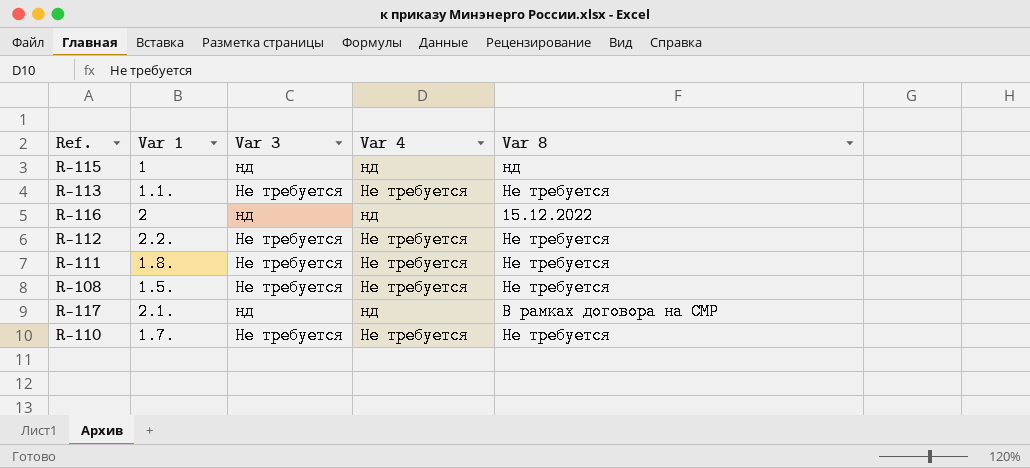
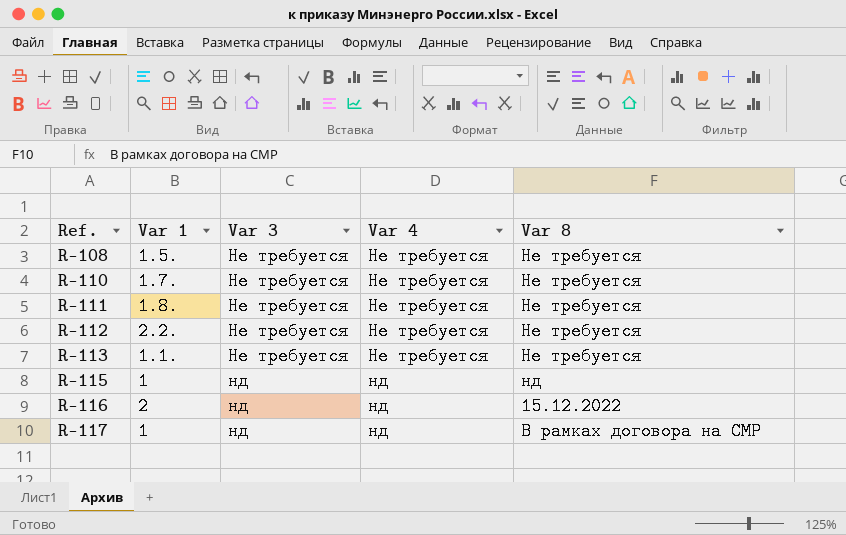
row order: none -> Ref. ascending
R-117 | Var 1: 2.1. -> 1

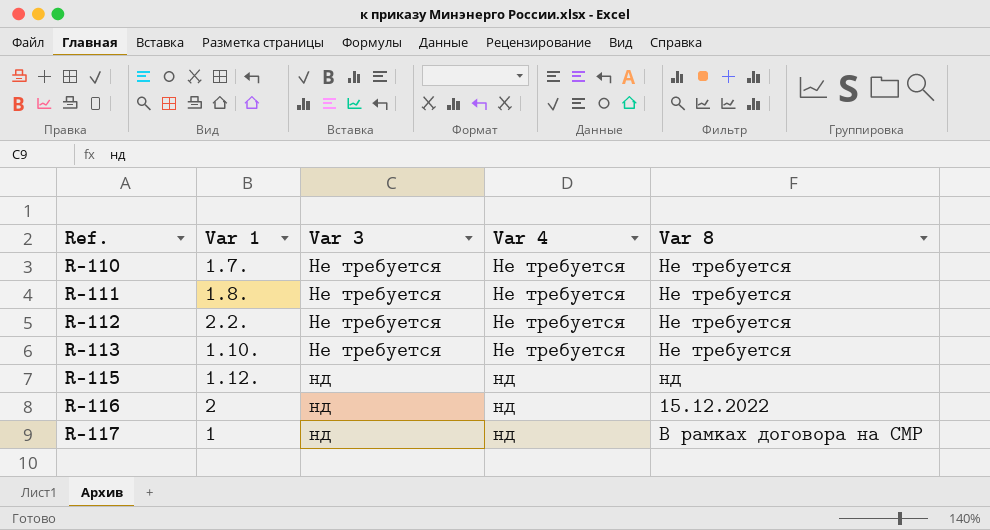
row R-108: 1.5. | Не требуется | Не требуется | Не требуется -> none
R-113 | Var 1: 1.1. -> 1.10.
R-115 | Var 1: 1 -> 1.12.

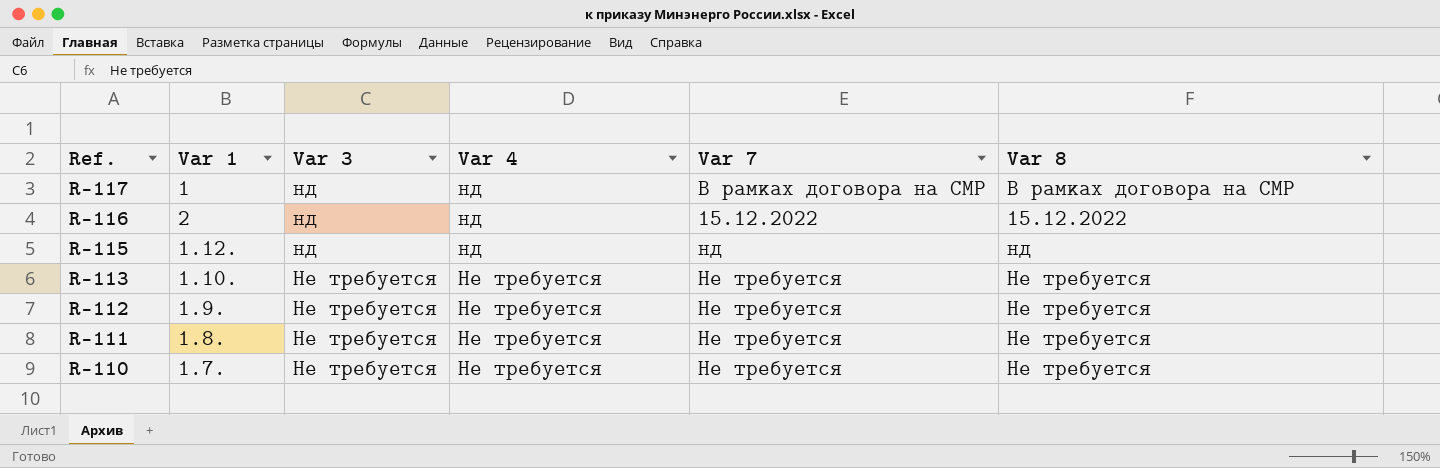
row order: Ref. ascending -> Ref. descending
column Var 7 | position: none -> 5
R-112 | Var 1: 2.2. -> 1.9.

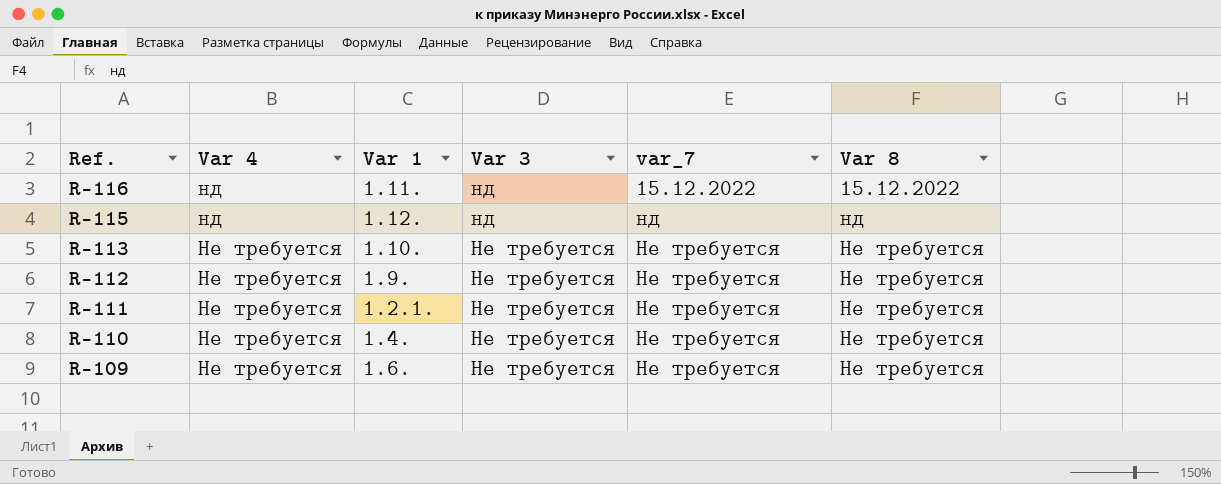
column Var 4 | position: 4 -> 2
column name: Var 7 -> var_7
row R-117: 1 | нд | нд | В рамках договора на СМР | В рамках договора на СМР -> none
R-116 | Var 1: 2 -> 1.11.
R-111 | Var 1: 1.8. -> 1.2.1.
R-110 | Var 1: 1.7. -> 1.4.
row R-109: none -> Не требуется | 1.6. | Не требуется | Не требуется | Не требуется

